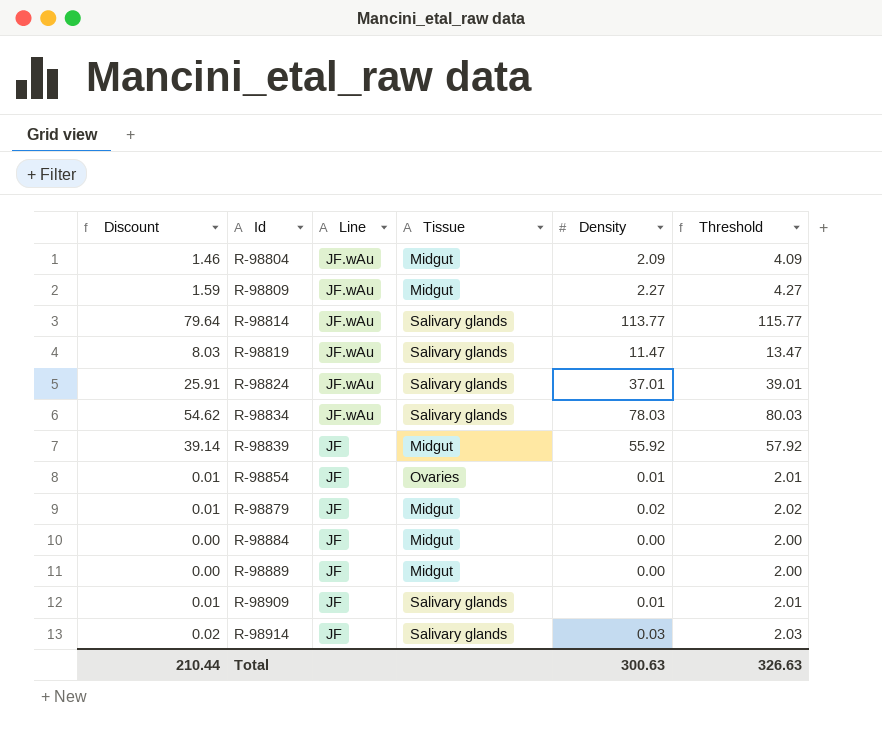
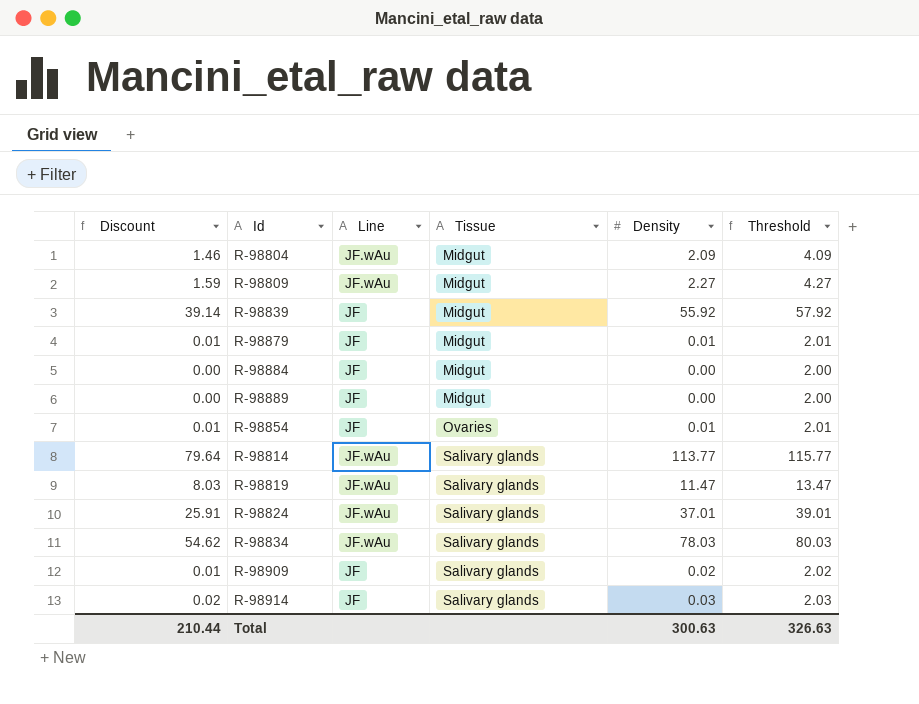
row order: Id ascending -> Tissue ascending
R-98879 | Density: 0.02 -> 0.01
R-98879 | Threshold: 2.02 -> 2.01
R-98909 | Density: 0.01 -> 0.02
R-98909 | Threshold: 2.01 -> 2.02

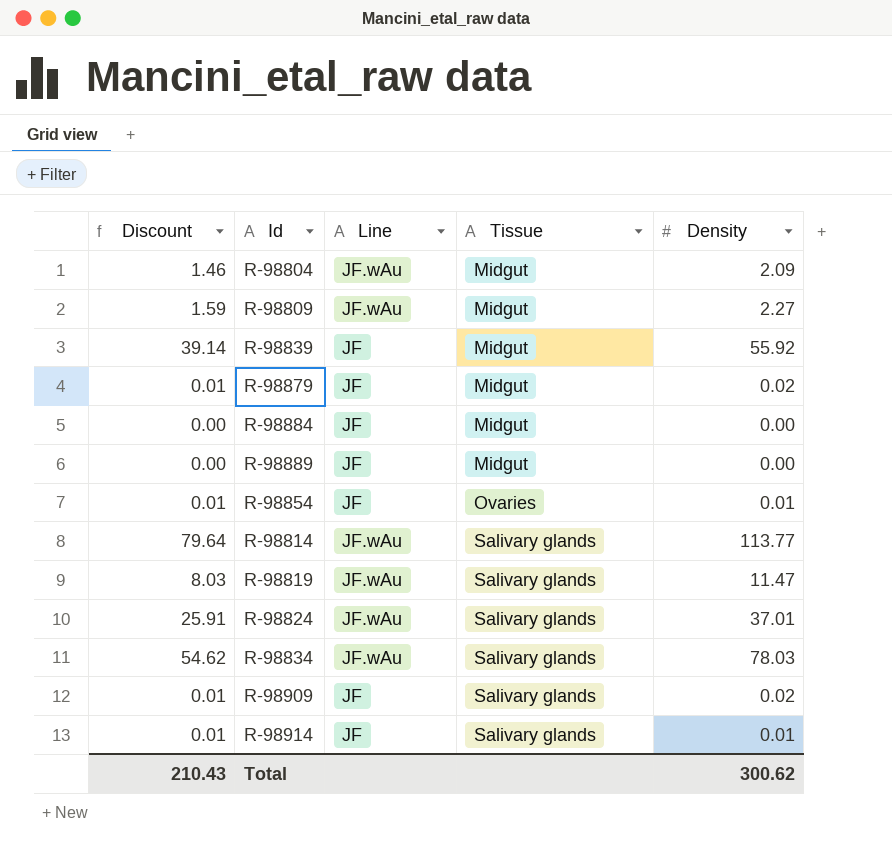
column Threshold | formula: [Density] + 2 -> none
R-98879 | Density: 0.01 -> 0.02
R-98914 | Discount: 0.02 -> 0.01
R-98914 | Density: 0.03 -> 0.01
Total | Discount: 210.44 -> 210.43
Total | Density: 300.63 -> 300.62

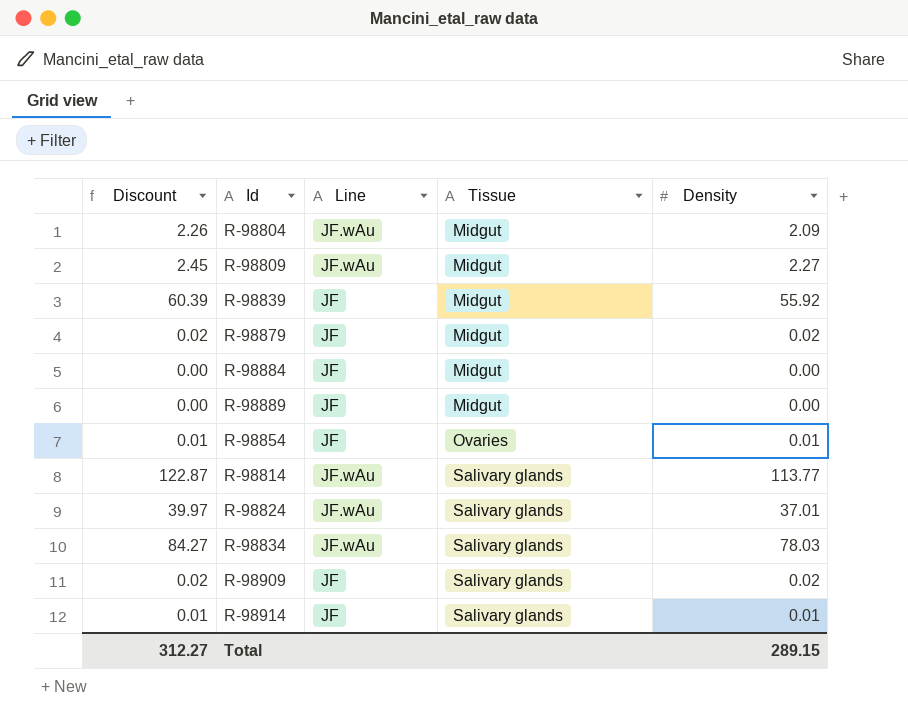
column Discount | formula: [Density] * 0.7 -> [Density] * 1.08
row R-98819: 8.03 | JF.wAu | Salivary glands | 11.47 -> none
Total | Discount: 210.43 -> 312.27
Total | Density: 300.62 -> 289.15

